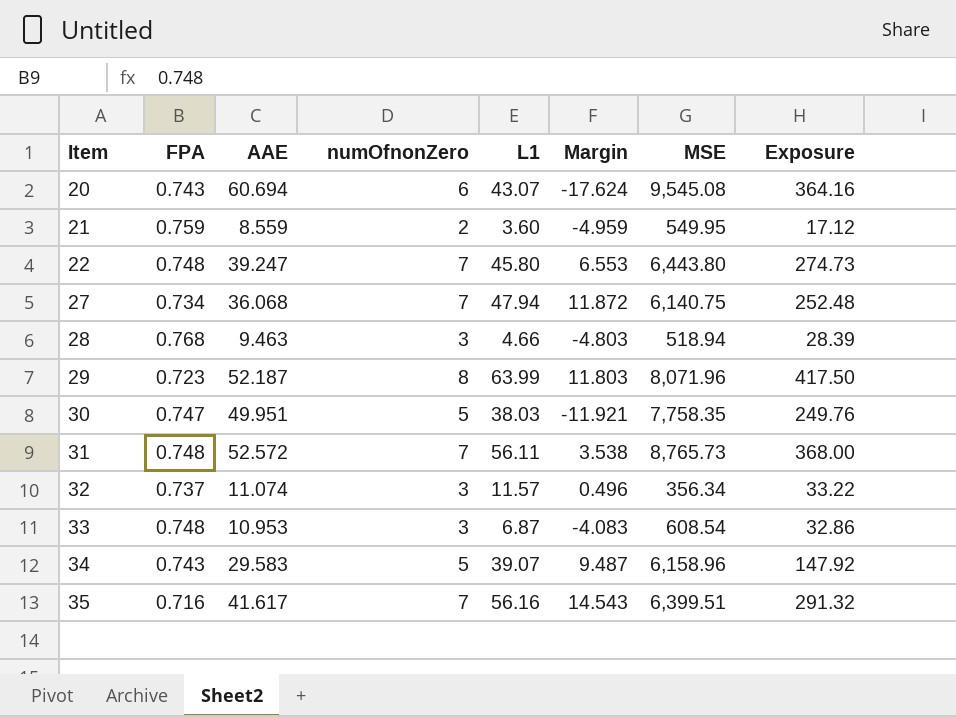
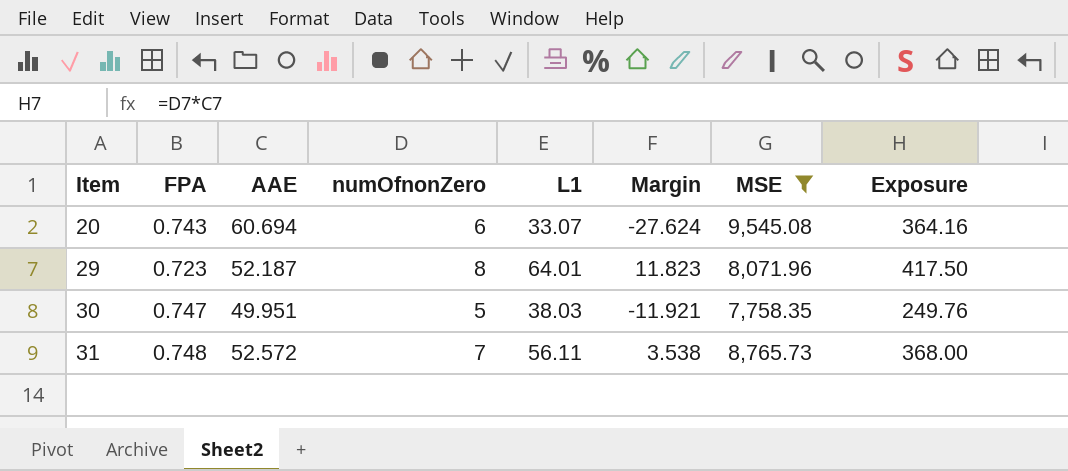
filter: none -> MSE >= 7,758.35
20 | L1: 43.07 -> 33.07
20 | Margin: -17.624 -> -27.624
29 | L1: 63.99 -> 64.01
29 | Margin: 11.803 -> 11.823

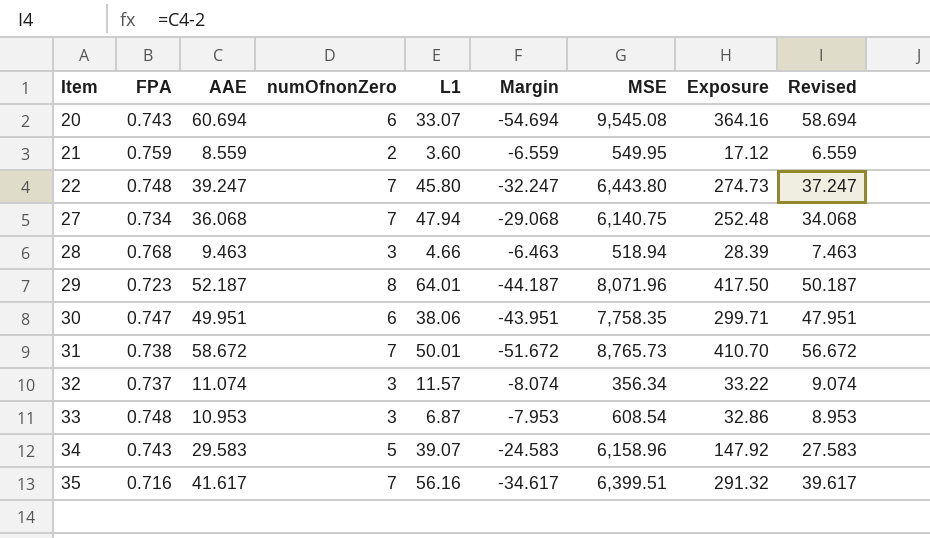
filter: MSE >= 7,758.35 -> none
column Margin | formula: [L1] - [AAE] -> [numOfnonZero] - [AAE]
column Revised | formula: none -> [AAE] - 2
30 | numOfnonZero: 5 -> 6
30 | L1: 38.03 -> 38.06
30 | Exposure: 249.76 -> 299.71
31 | FPA: 0.748 -> 0.738
31 | AAE: 52.572 -> 58.672
31 | L1: 56.11 -> 50.01
31 | Exposure: 368.00 -> 410.70

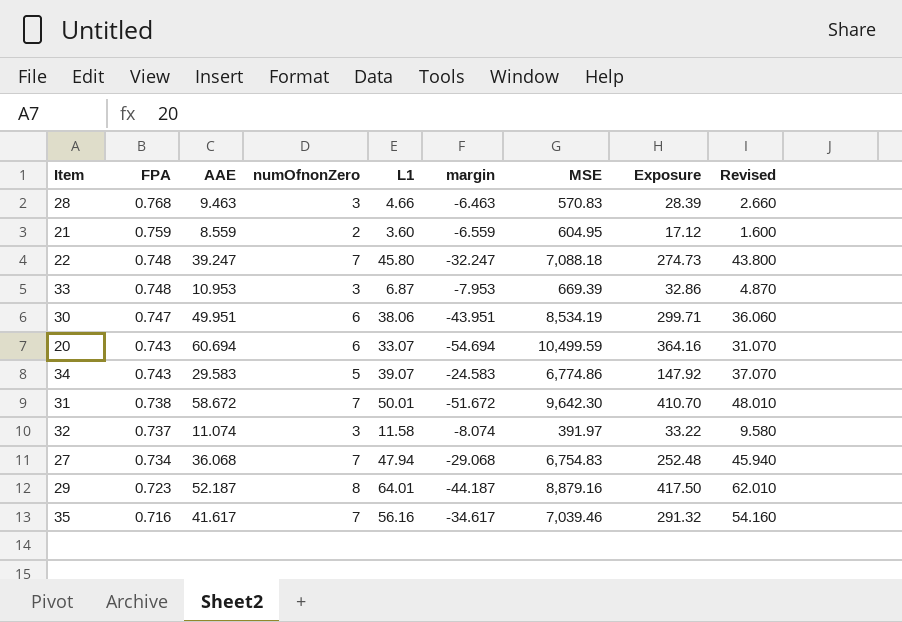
row order: Item ascending -> FPA descending
column name: Margin -> margin
column Revised | formula: [AAE] - 2 -> [L1] - 2
28 | MSE: 518.94 -> 570.83
21 | MSE: 549.95 -> 604.95
22 | MSE: 6,443.80 -> 7,088.18
33 | MSE: 608.54 -> 669.39
30 | MSE: 7,758.35 -> 8,534.19
20 | MSE: 9,545.08 -> 10,499.59
34 | MSE: 6,158.96 -> 6,774.86
31 | MSE: 8,765.73 -> 9,642.30
32 | L1: 11.57 -> 11.58
32 | MSE: 356.34 -> 391.97
27 | MSE: 6,140.75 -> 6,754.83
29 | MSE: 8,071.96 -> 8,879.16
35 | MSE: 6,399.51 -> 7,039.46

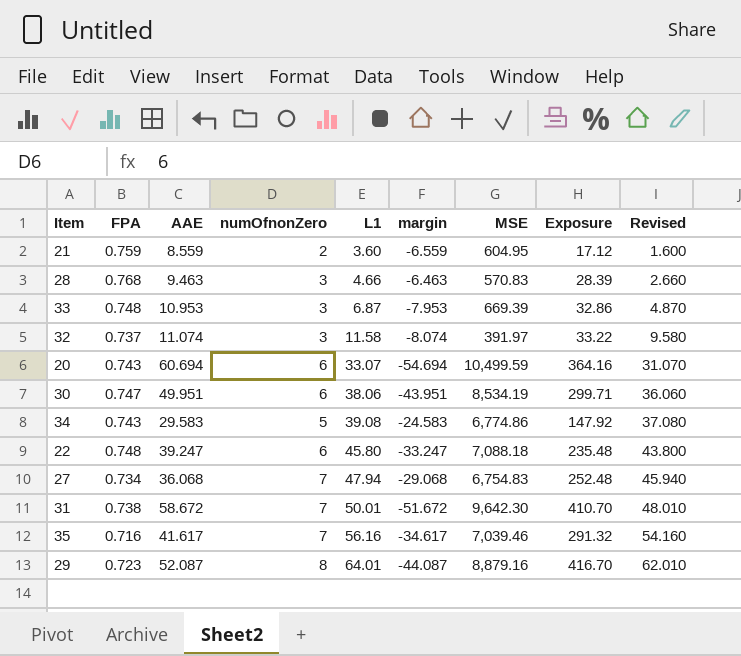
row order: FPA descending -> L1 ascending
34 | L1: 39.07 -> 39.08
34 | Revised: 37.070 -> 37.080
22 | numOfnonZero: 7 -> 6
22 | margin: -32.247 -> -33.247
22 | Exposure: 274.73 -> 235.48
29 | AAE: 52.187 -> 52.087
29 | margin: -44.187 -> -44.087
29 | Exposure: 417.50 -> 416.70

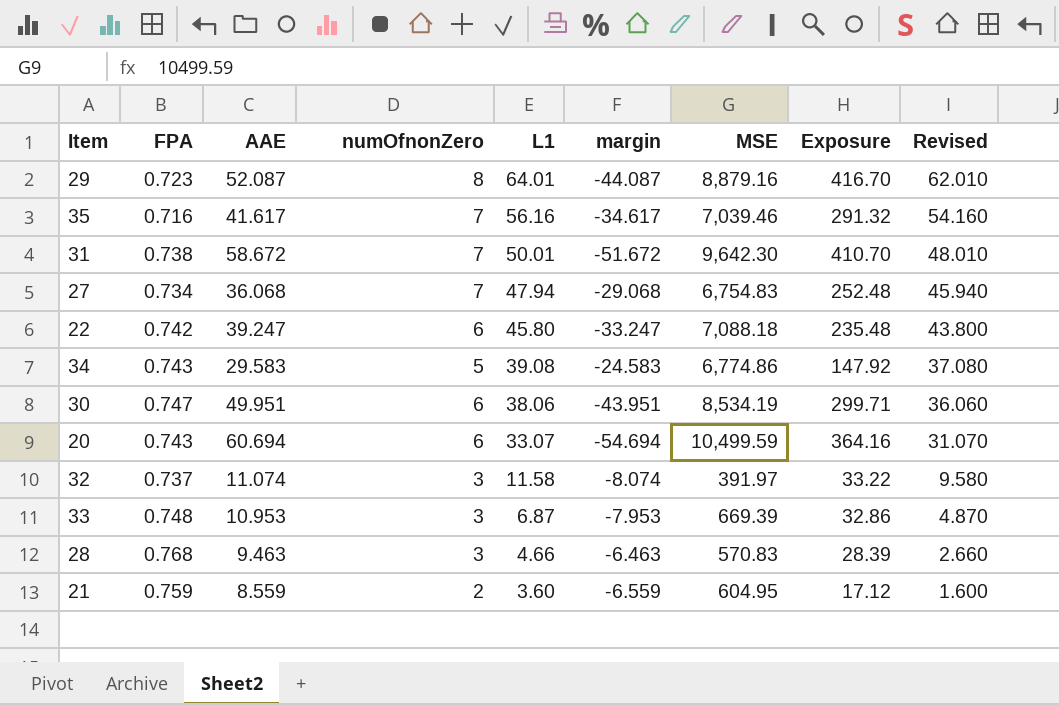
row order: L1 ascending -> L1 descending
22 | FPA: 0.748 -> 0.742

